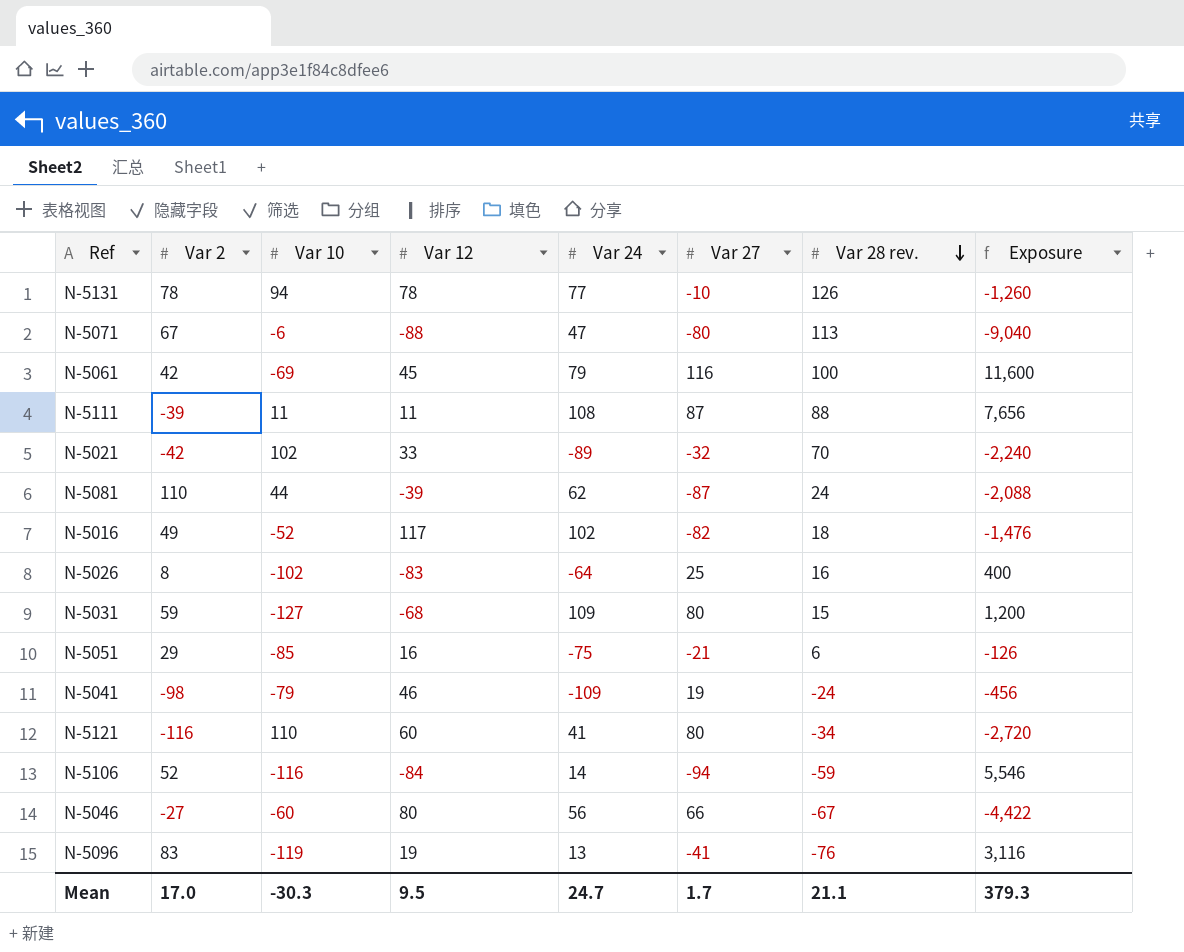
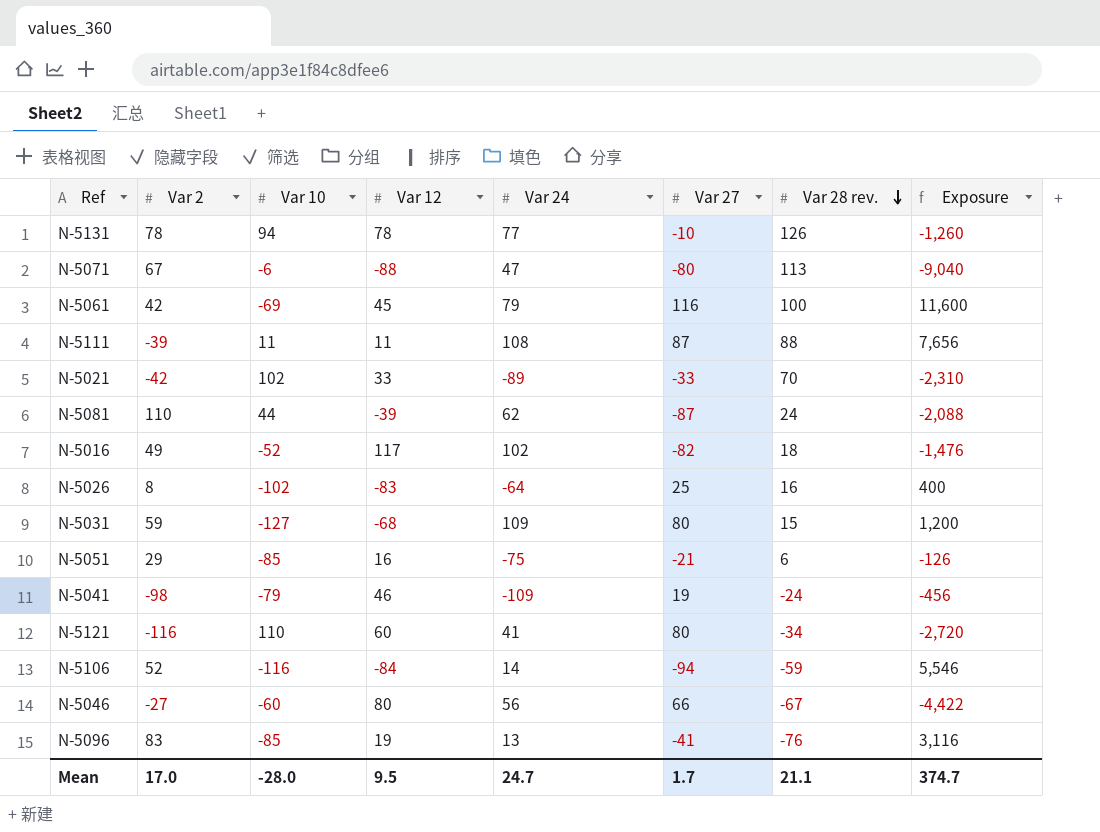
N-5021 | Var 27: -32 -> -33
N-5021 | Exposure: -2,240 -> -2,310
N-5096 | Var 10: -119 -> -85
Mean | Var 10: -30.3 -> -28.0
Mean | Exposure: 379.3 -> 374.7

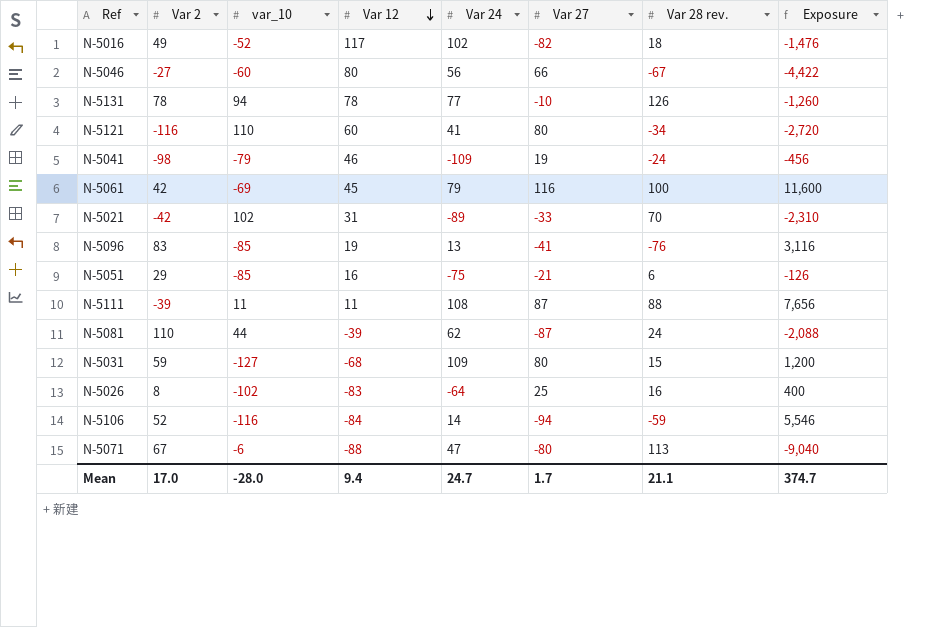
row order: Var 28 rev. descending -> Var 12 descending
column name: Var 10 -> var_10
N-5021 | Var 12: 33 -> 31
Mean | Var 12: 9.5 -> 9.4

